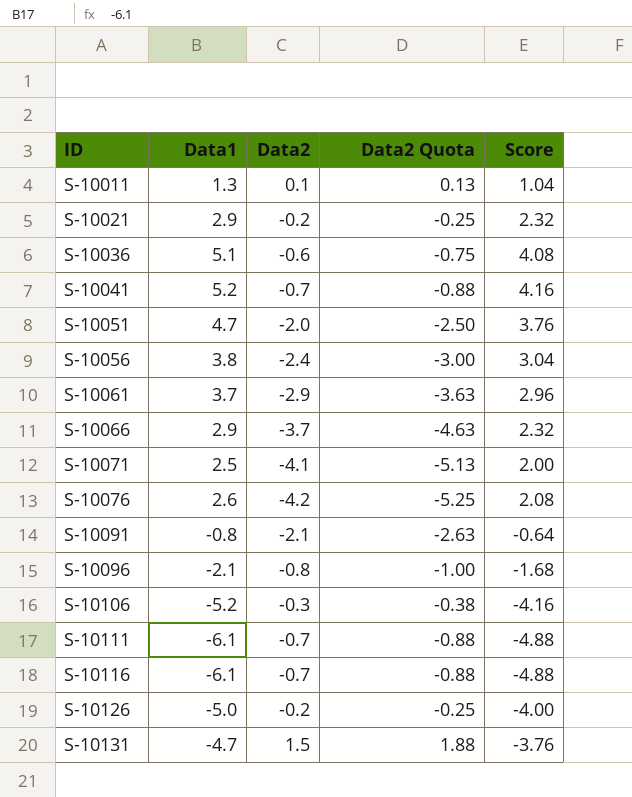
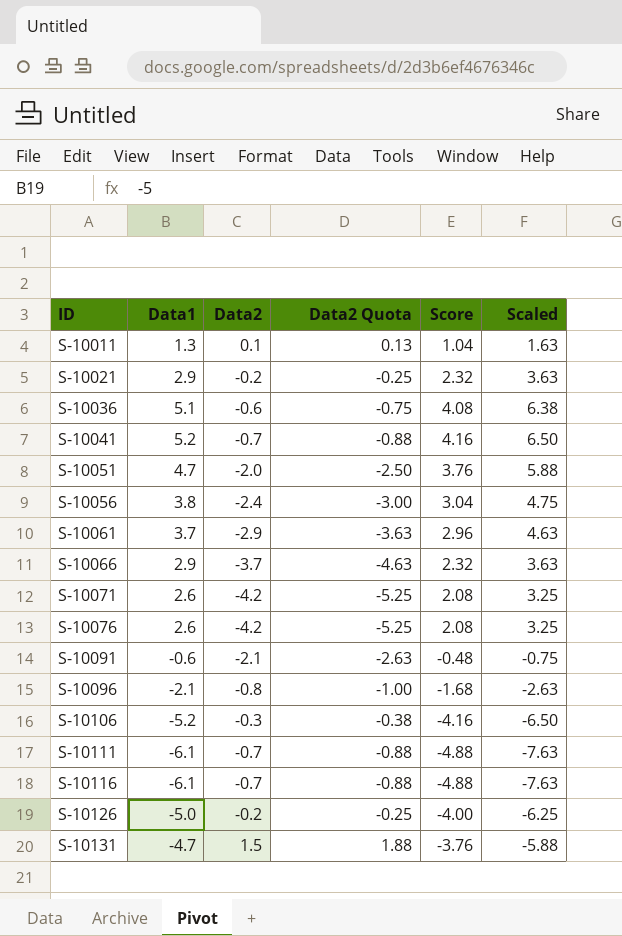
column Scaled | formula: none -> [Data1] * 1.25
S-10071 | Data1: 2.5 -> 2.6
S-10071 | Data2: -4.1 -> -4.2
S-10071 | Data2 Quota: -5.13 -> -5.25
S-10071 | Score: 2.00 -> 2.08
S-10091 | Data1: -0.8 -> -0.6
S-10091 | Score: -0.64 -> -0.48

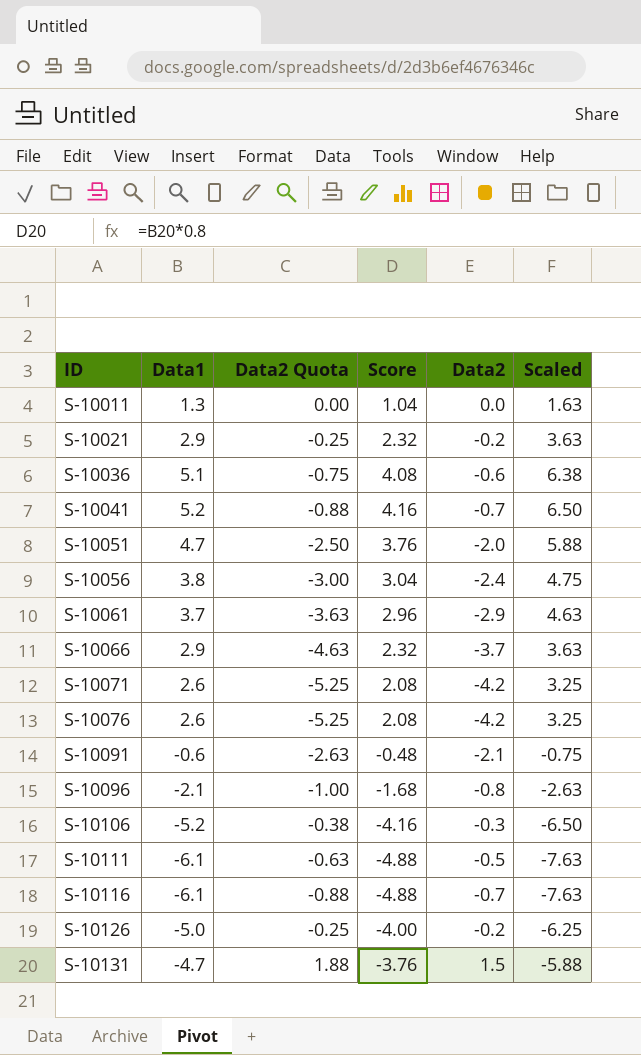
column Data2 | position: 3 -> 5
S-10011 | Data2 Quota: 0.13 -> 0.00
S-10011 | Data2: 0.1 -> 0.0
S-10111 | Data2 Quota: -0.88 -> -0.63
S-10111 | Data2: -0.7 -> -0.5

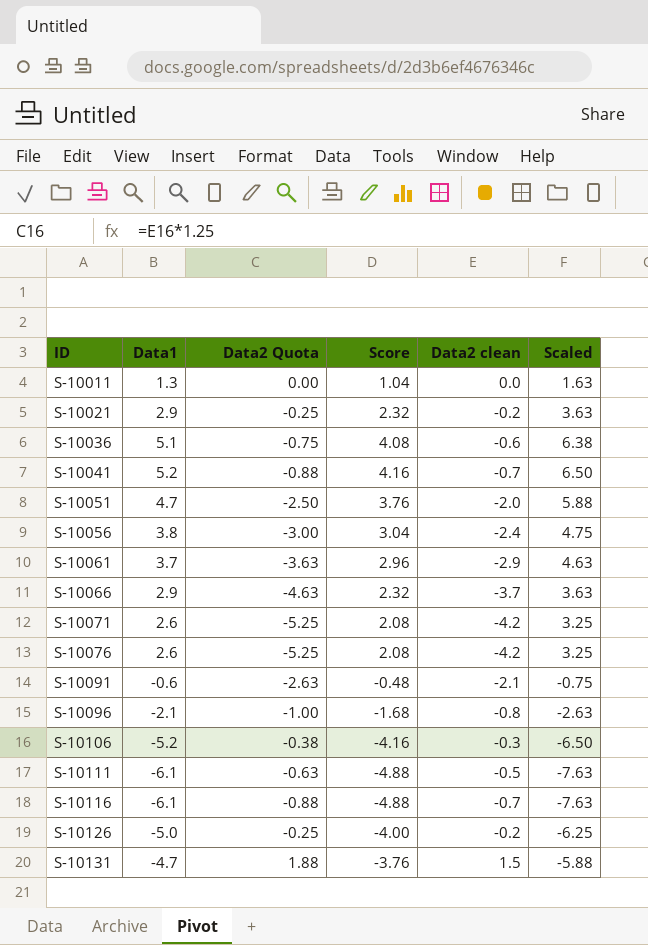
column name: Data2 -> Data2 clean

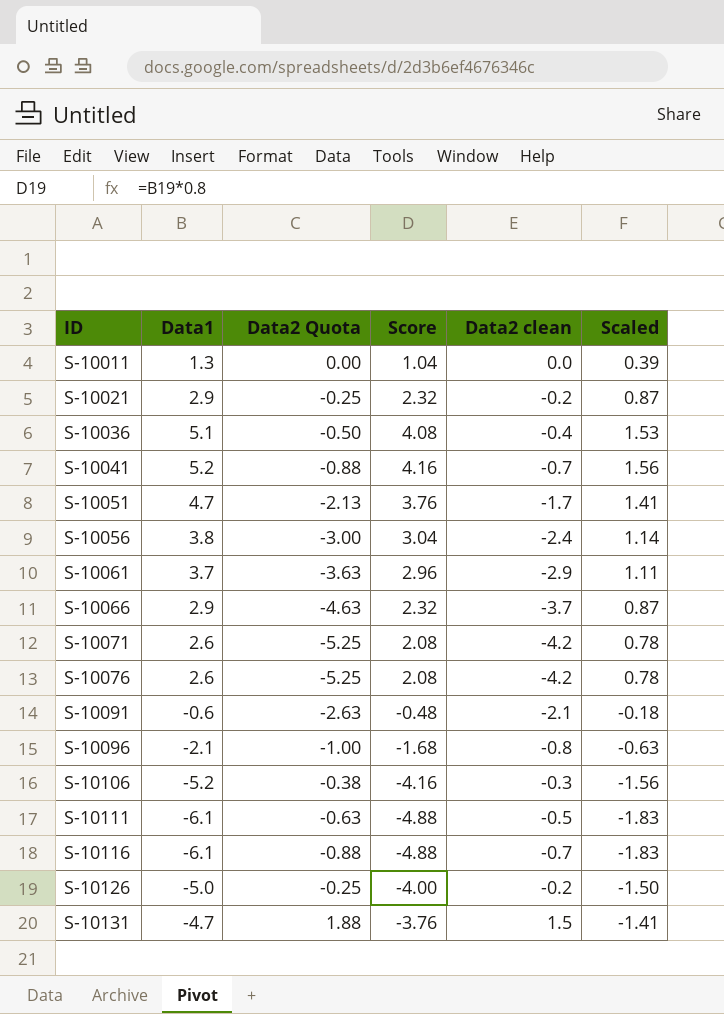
column Scaled | formula: [Data1] * 1.25 -> [Data1] * 0.3
S-10036 | Data2 Quota: -0.75 -> -0.50
S-10036 | Data2 clean: -0.6 -> -0.4
S-10051 | Data2 Quota: -2.50 -> -2.13
S-10051 | Data2 clean: -2.0 -> -1.7

